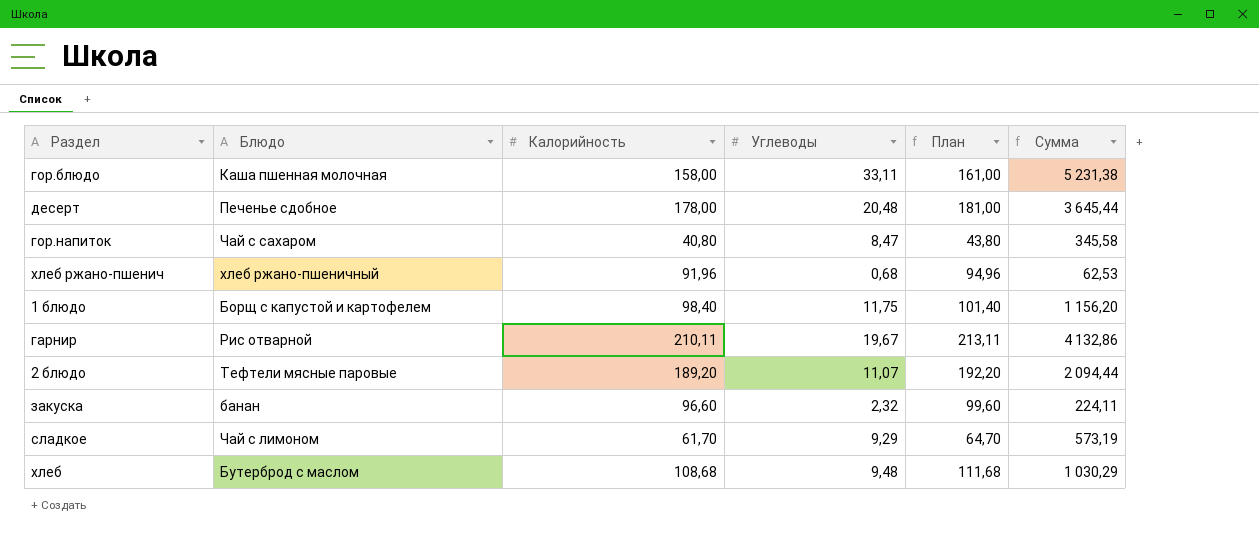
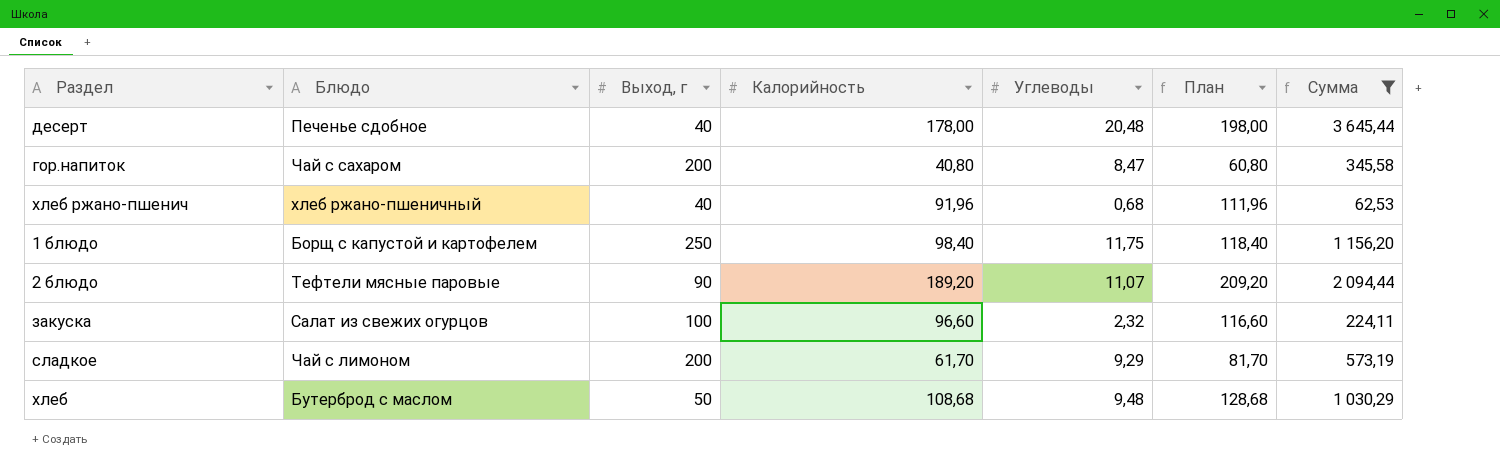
filter: none -> Сумма <= 3 645,44
column Выход, г | position: none -> 3
column План | formula: [Калорийность] + 3 -> [Калорийность] + 20
закуска | Блюдо: банан -> Салат из свежих огурцов

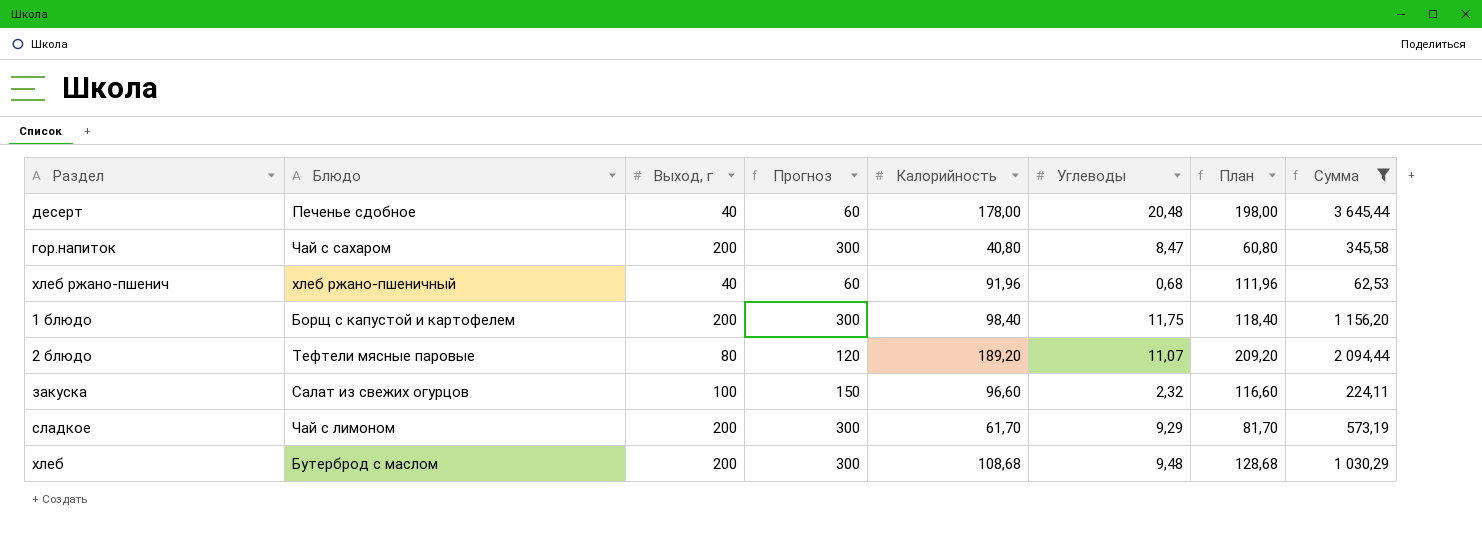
column Прогноз | formula: none -> [Выход, г] * 1,5
1 блюдо | Выход, г: 250 -> 200
2 блюдо | Выход, г: 90 -> 80
хлеб | Выход, г: 50 -> 200

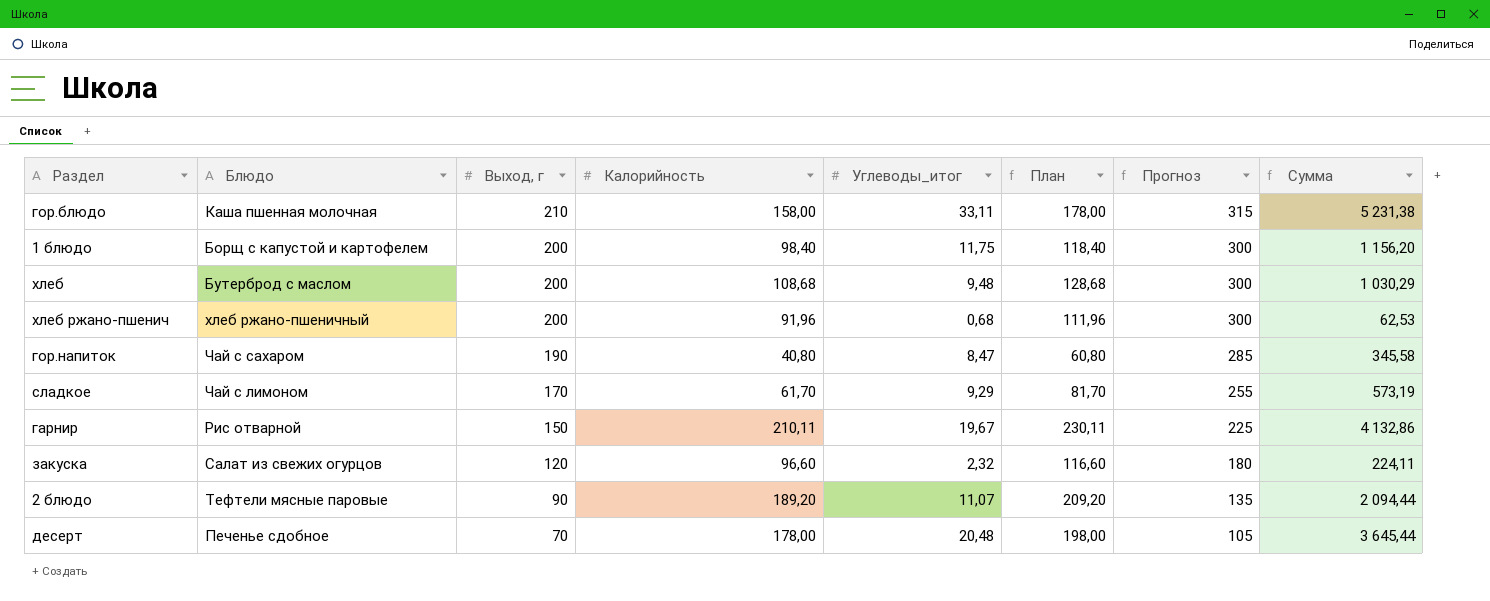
filter: Сумма <= 3 645,44 -> none
row order: none -> Выход, г descending
column name: Углеводы -> Углеводы_итог
column Прогноз | position: 4 -> 7
хлеб ржано-пшенич | Выход, г: 40 -> 200
хлеб ржано-пшенич | Прогноз: 60 -> 300
гор.напиток | Выход, г: 200 -> 190
гор.напиток | Прогноз: 300 -> 285
сладкое | Выход, г: 200 -> 170
сладкое | Прогноз: 300 -> 255
закуска | Выход, г: 100 -> 120
закуска | Прогноз: 150 -> 180
2 блюдо | Выход, г: 80 -> 90
2 блюдо | Прогноз: 120 -> 135
десерт | Выход, г: 40 -> 70
десерт | Прогноз: 60 -> 105

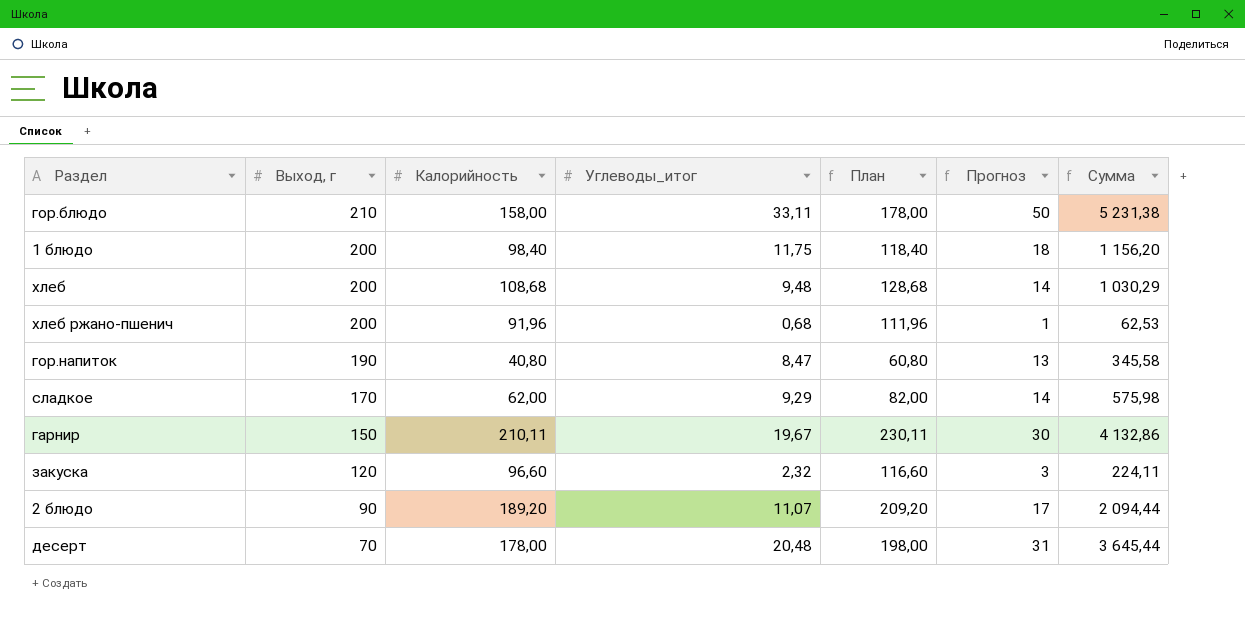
column Блюдо | position: 2 -> none
column Прогноз | formula: [Выход, г] * 1,5 -> [Углеводы_итог] * 1,5
сладкое | Калорийность: 61,70 -> 62,00
сладкое | План: 81,70 -> 82,00
сладкое | Сумма: 573,19 -> 575,98

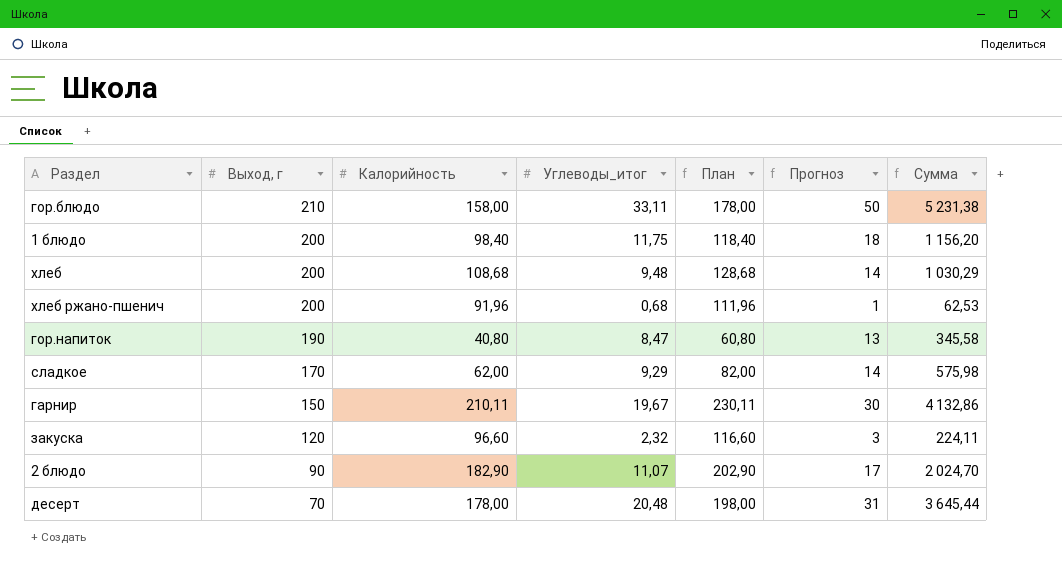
2 блюдо | Калорийность: 189,20 -> 182,90
2 блюдо | План: 209,20 -> 202,90
2 блюдо | Сумма: 2 094,44 -> 2 024,70

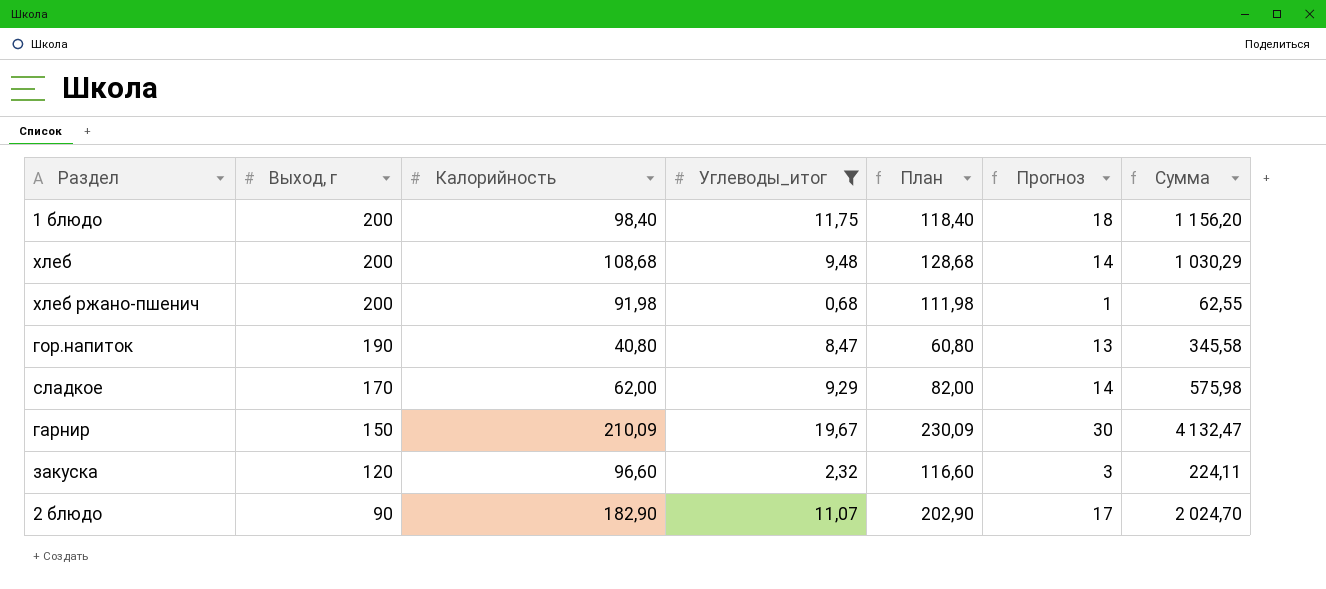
filter: none -> Углеводы_итог <= 19,67
хлеб ржано-пшенич | Калорийность: 91,96 -> 91,98
хлеб ржано-пшенич | План: 111,96 -> 111,98
хлеб ржано-пшенич | Сумма: 62,53 -> 62,55
гарнир | Калорийность: 210,11 -> 210,09
гарнир | План: 230,11 -> 230,09
гарнир | Сумма: 4 132,86 -> 4 132,47

